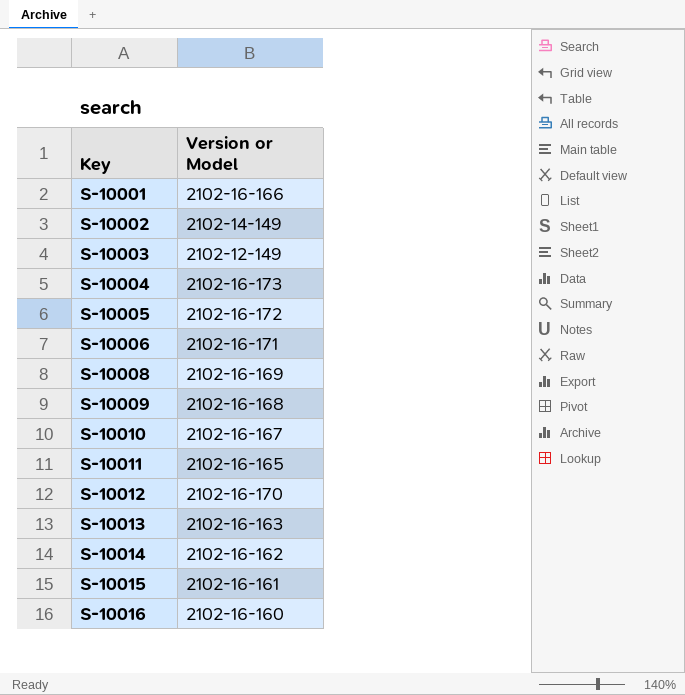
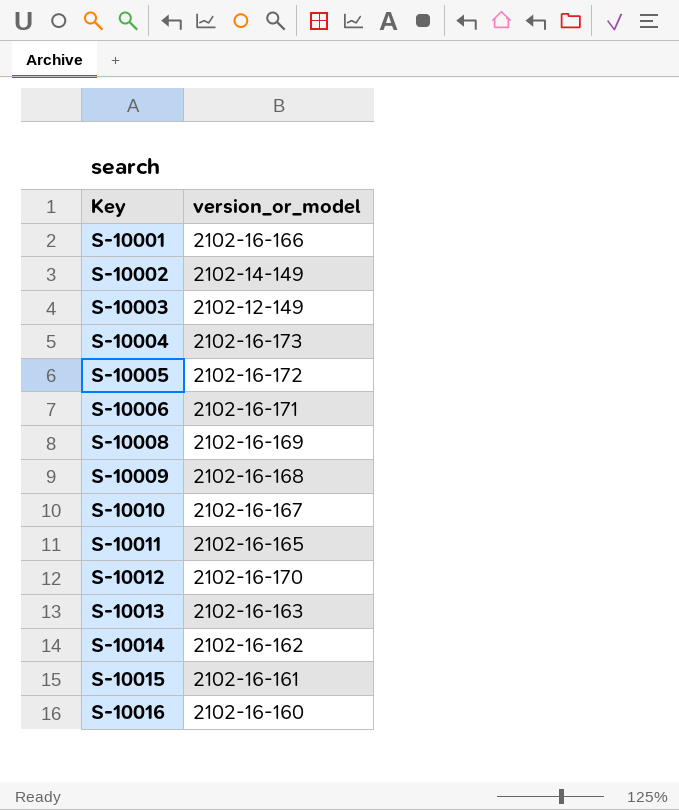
column name: Version or Model -> version_or_model

